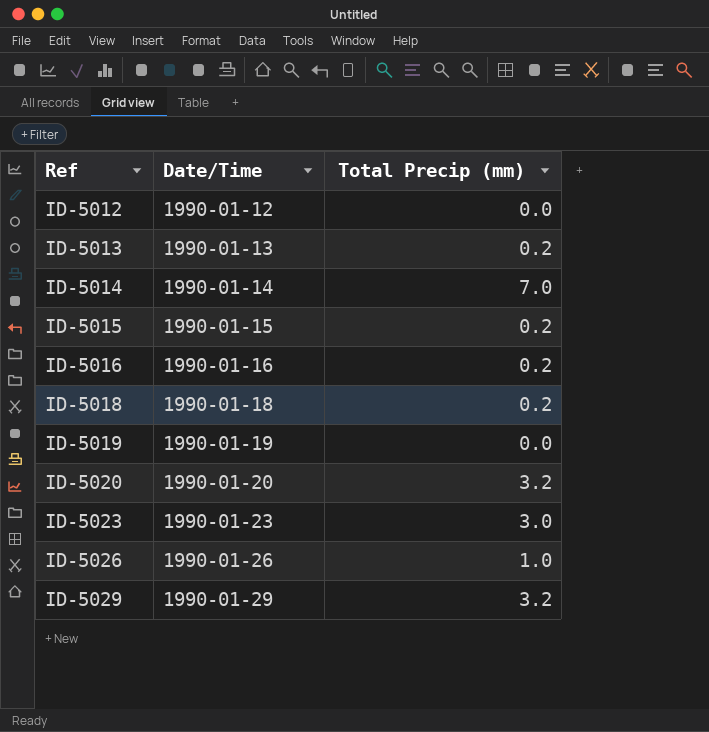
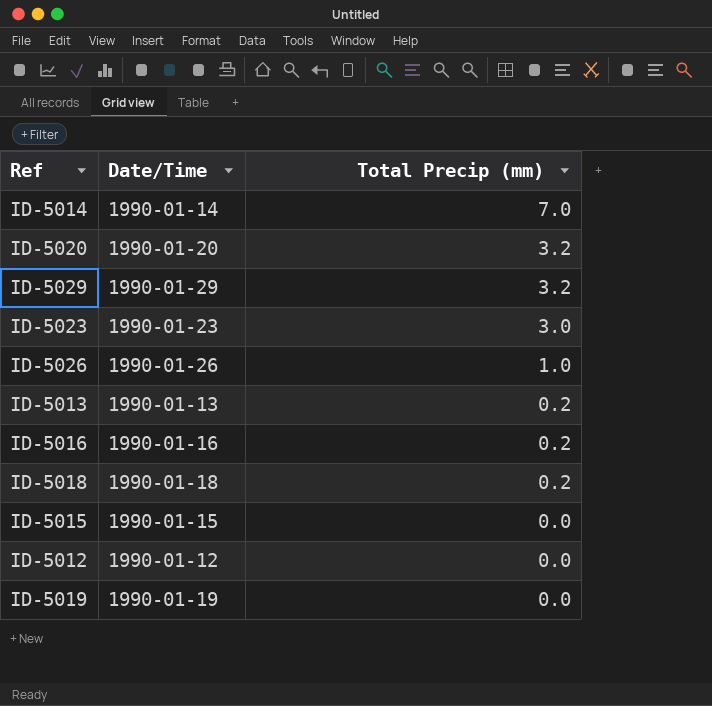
row order: Ref ascending -> Total Precip (mm) descending
ID-5015 | Total Precip (mm): 0.2 -> 0.0

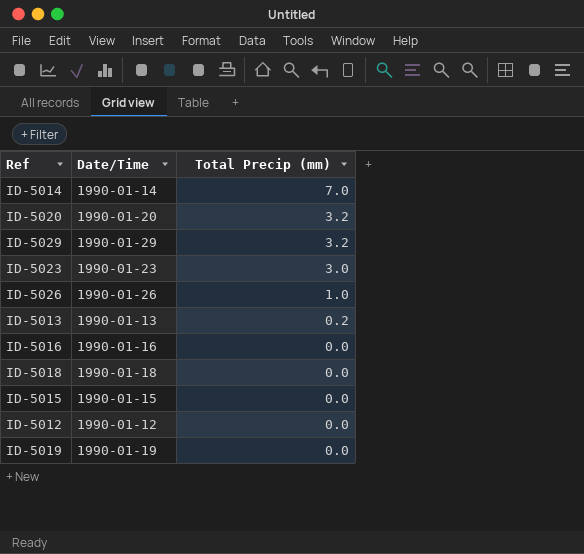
ID-5016 | Total Precip (mm): 0.2 -> 0.0
ID-5018 | Total Precip (mm): 0.2 -> 0.0

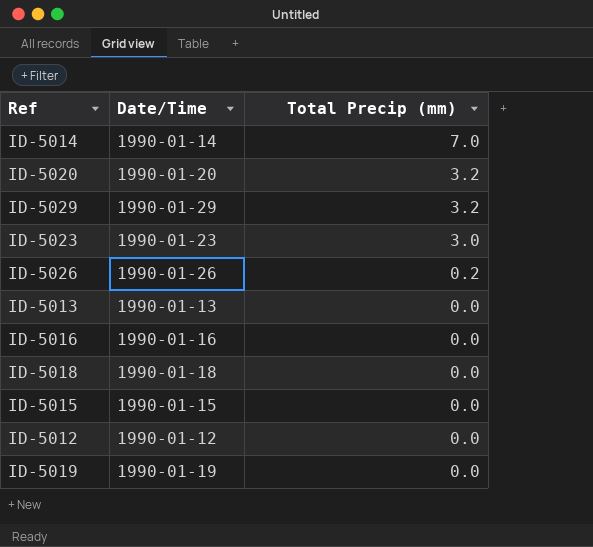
ID-5026 | Total Precip (mm): 1.0 -> 0.2
ID-5013 | Total Precip (mm): 0.2 -> 0.0

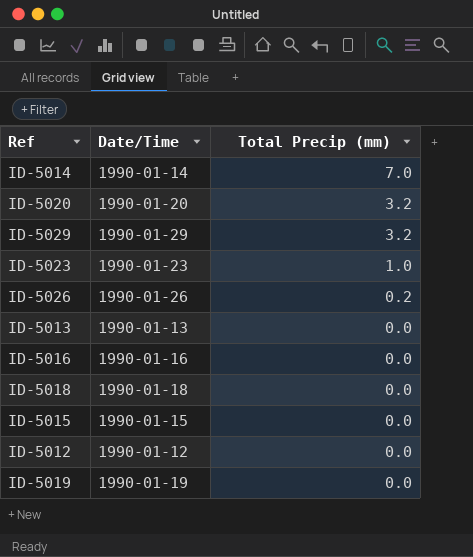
ID-5023 | Total Precip (mm): 3.0 -> 1.0

